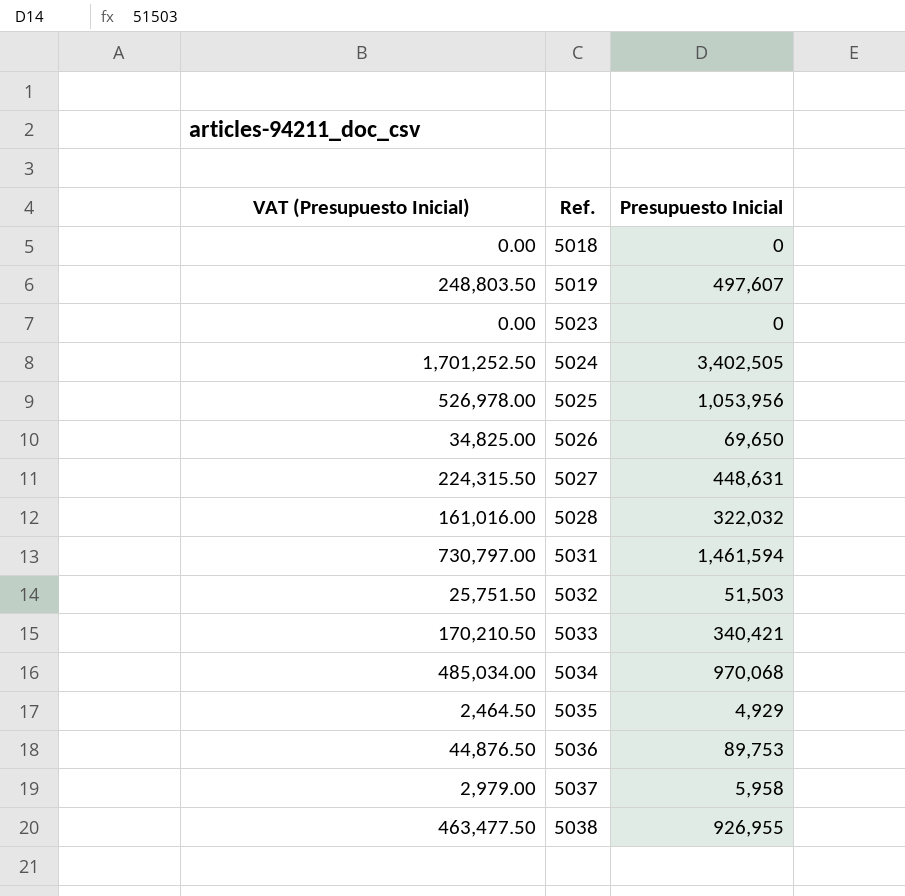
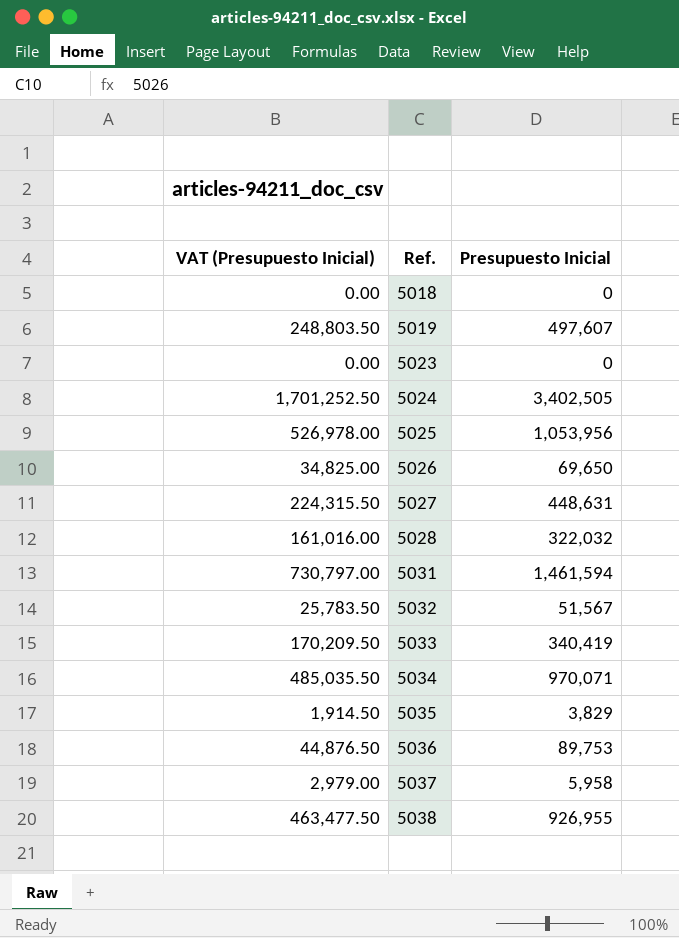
5032 | VAT (Presupuesto Inicial): 25,751.50 -> 25,783.50
5032 | Presupuesto Inicial: 51,503 -> 51,567
5033 | VAT (Presupuesto Inicial): 170,210.50 -> 170,209.50
5033 | Presupuesto Inicial: 340,421 -> 340,419
5034 | VAT (Presupuesto Inicial): 485,034.00 -> 485,035.50
5034 | Presupuesto Inicial: 970,068 -> 970,071
5035 | VAT (Presupuesto Inicial): 2,464.50 -> 1,914.50
5035 | Presupuesto Inicial: 4,929 -> 3,829

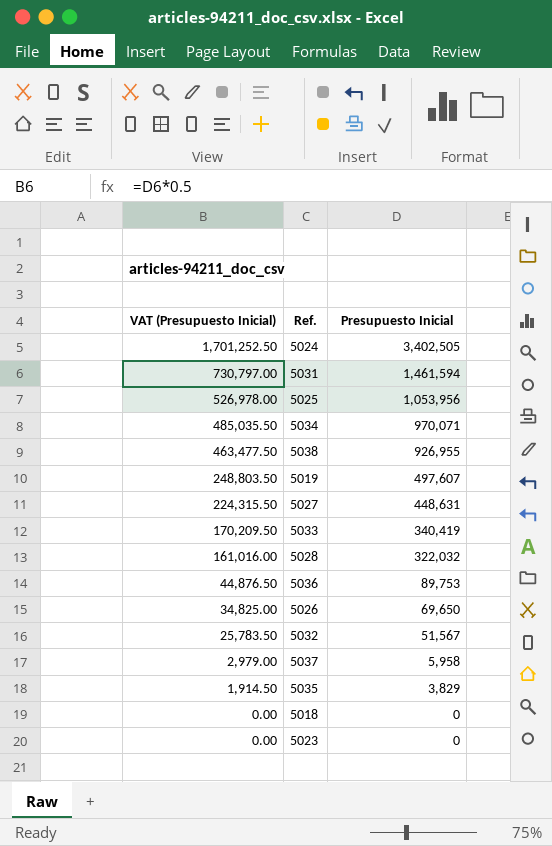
row order: Ref. ascending -> VAT (Presupuesto Inicial) descending

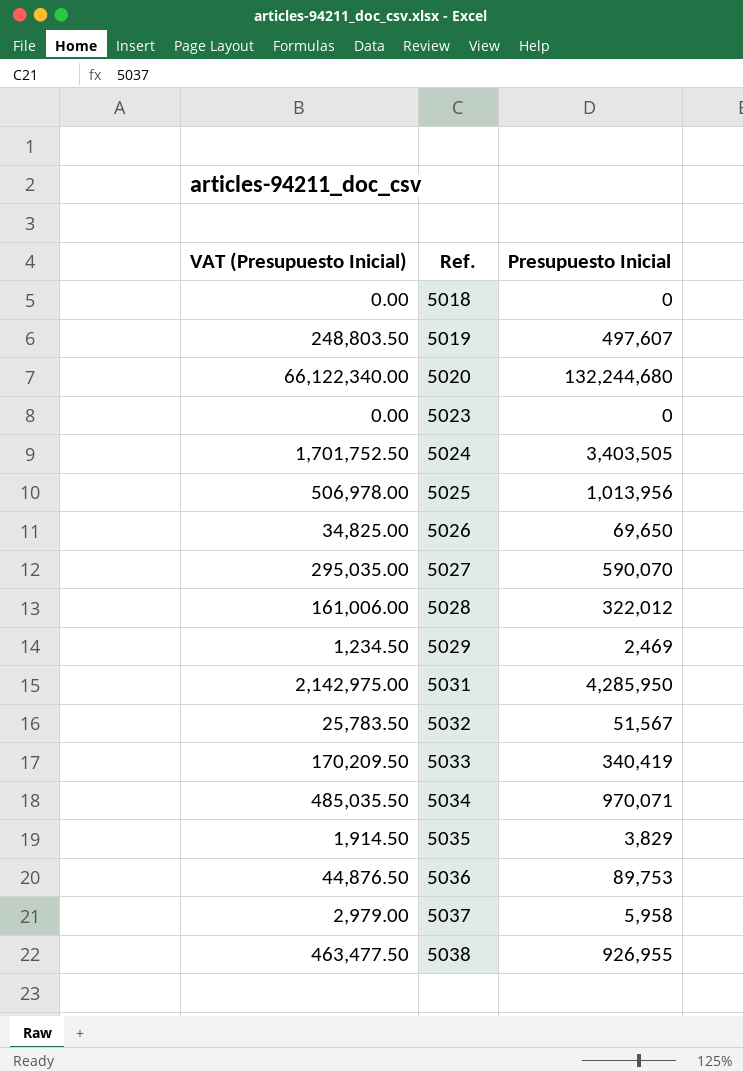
row order: VAT (Presupuesto Inicial) descending -> Ref. ascending
row 5020: none -> 66,122,340.00 | 132,244,680
5024 | VAT (Presupuesto Inicial): 1,701,252.50 -> 1,701,752.50
5024 | Presupuesto Inicial: 3,402,505 -> 3,403,505
5025 | VAT (Presupuesto Inicial): 526,978.00 -> 506,978.00
5025 | Presupuesto Inicial: 1,053,956 -> 1,013,956
5027 | VAT (Presupuesto Inicial): 224,315.50 -> 295,035.00
5027 | Presupuesto Inicial: 448,631 -> 590,070
5028 | VAT (Presupuesto Inicial): 161,016.00 -> 161,006.00
5028 | Presupuesto Inicial: 322,032 -> 322,012
row 5029: none -> 1,234.50 | 2,469
5031 | VAT (Presupuesto Inicial): 730,797.00 -> 2,142,975.00
5031 | Presupuesto Inicial: 1,461,594 -> 4,285,950

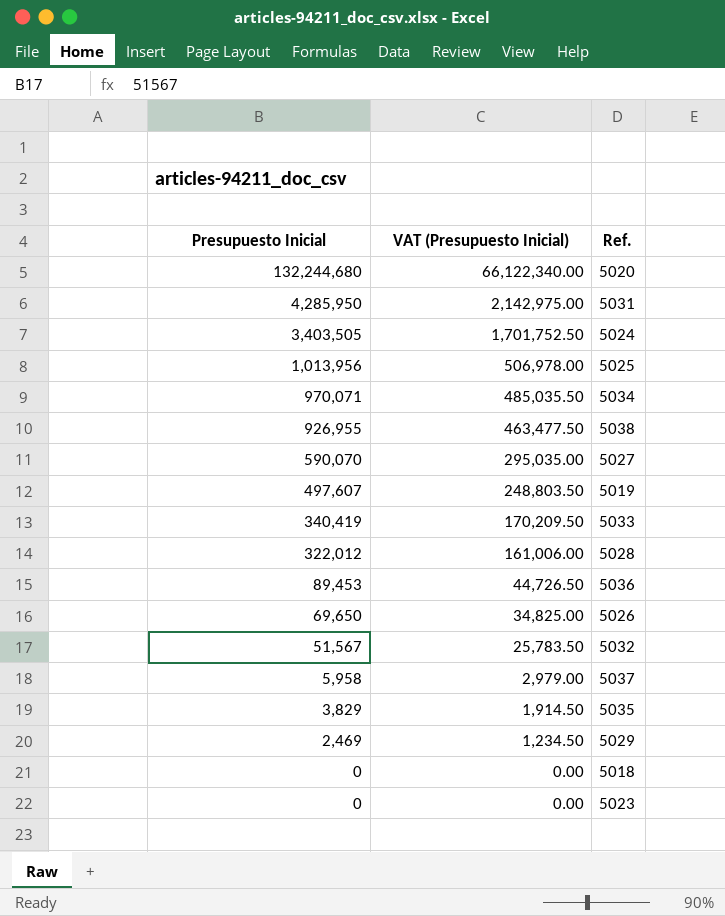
row order: Ref. ascending -> Presupuesto Inicial descending
column Presupuesto Inicial | position: 3 -> 1
5036 | Presupuesto Inicial: 89,753 -> 89,453
5036 | VAT (Presupuesto Inicial): 44,876.50 -> 44,726.50

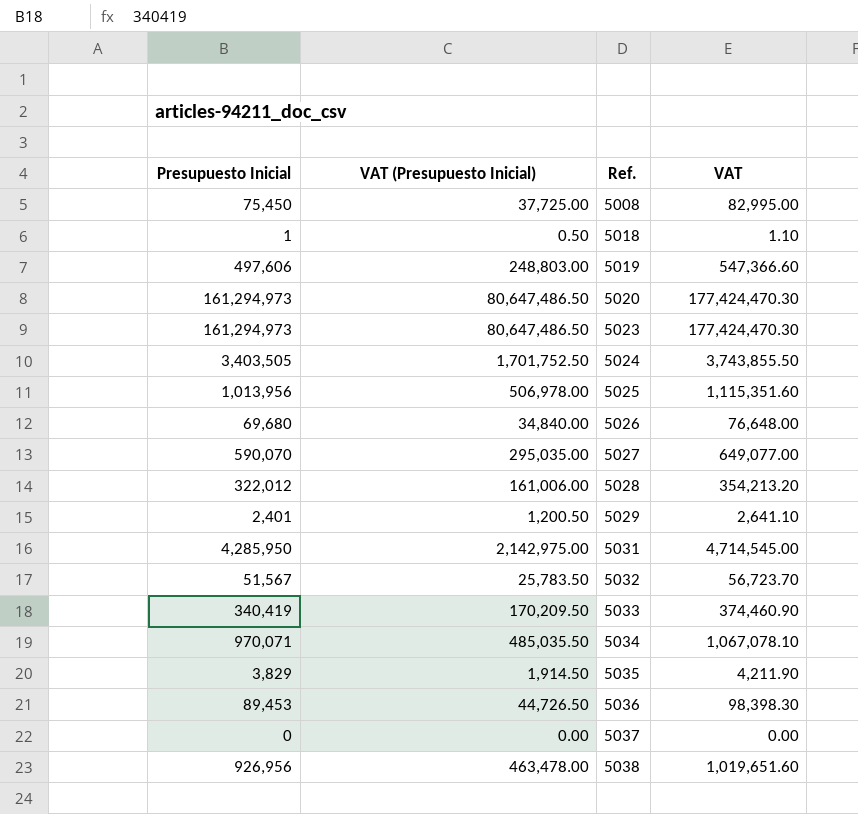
row order: Presupuesto Inicial descending -> Ref. ascending
column VAT | formula: none -> [Presupuesto Inicial] * 1.1
row 5008: none -> 75,450 | 37,725.00 | 82,995.00
5018 | Presupuesto Inicial: 0 -> 1
5018 | VAT (Presupuesto Inicial): 0.00 -> 0.50
5019 | Presupuesto Inicial: 497,607 -> 497,606
5019 | VAT (Presupuesto Inicial): 248,803.50 -> 248,803.00
5020 | Presupuesto Inicial: 132,244,680 -> 161,294,973
5020 | VAT (Presupuesto Inicial): 66,122,340.00 -> 80,647,486.50
5023 | Presupuesto Inicial: 0 -> 161,294,973
5023 | VAT (Presupuesto Inicial): 0.00 -> 80,647,486.50
5026 | Presupuesto Inicial: 69,650 -> 69,680
5026 | VAT (Presupuesto Inicial): 34,825.00 -> 34,840.00
5029 | Presupuesto Inicial: 2,469 -> 2,401
5029 | VAT (Presupuesto Inicial): 1,234.50 -> 1,200.50
5037 | Presupuesto Inicial: 5,958 -> 0
5037 | VAT (Presupuesto Inicial): 2,979.00 -> 0.00
5038 | Presupuesto Inicial: 926,955 -> 926,956
5038 | VAT (Presupuesto Inicial): 463,477.50 -> 463,478.00

